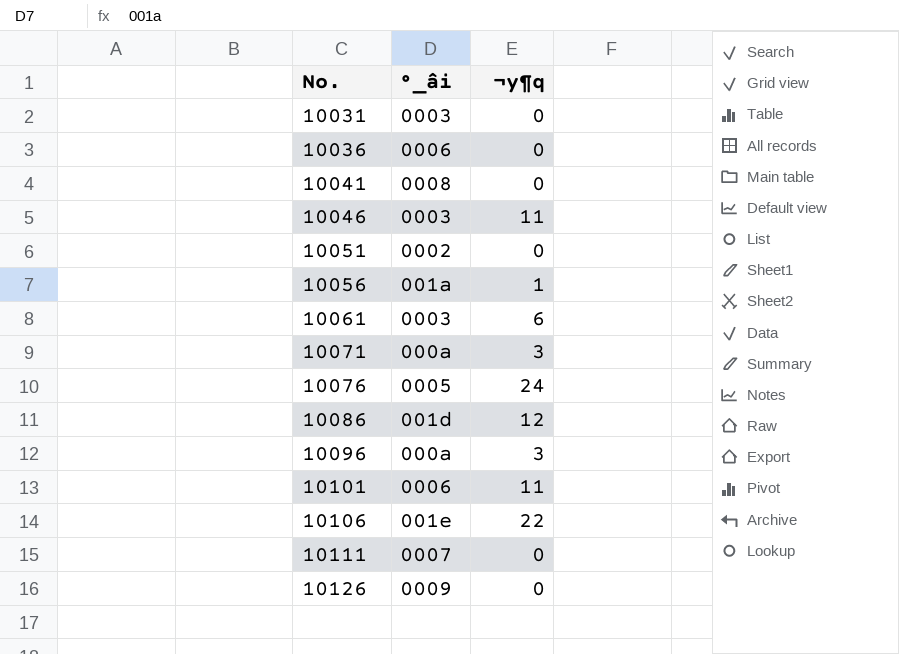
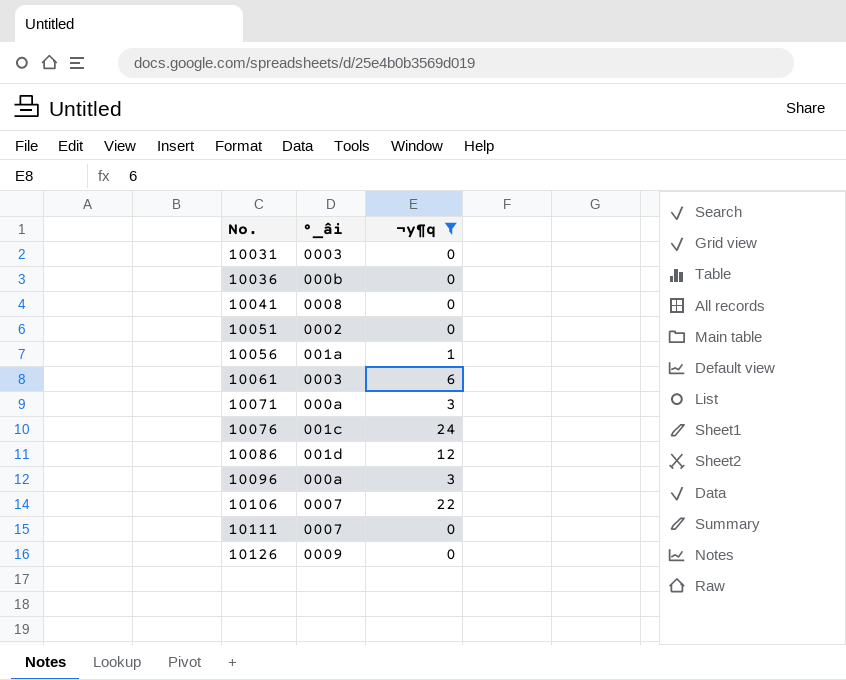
filter: none -> ¬y¶q != 11
10036 | °_âi: 0006 -> 000b
10076 | °_âi: 0005 -> 001c
10106 | °_âi: 001e -> 0007

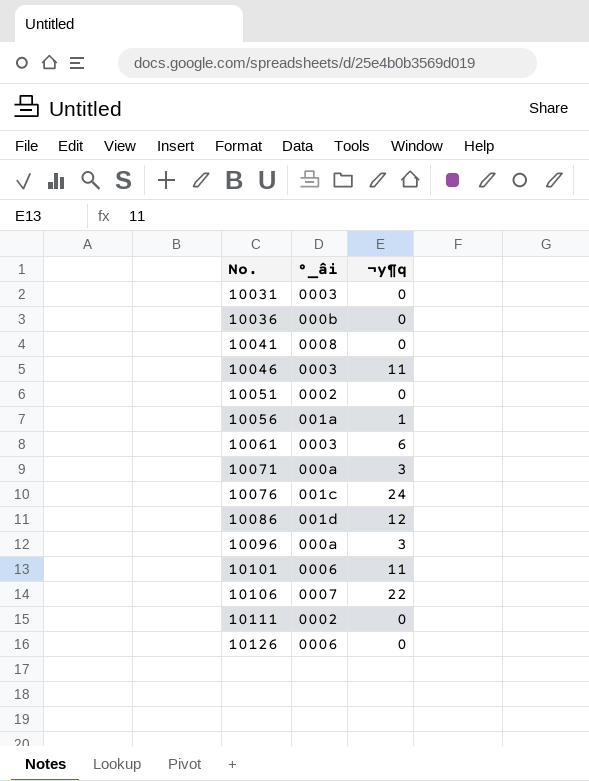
filter: ¬y¶q != 11 -> none
10111 | °_âi: 0007 -> 0002
10126 | °_âi: 0009 -> 0006

